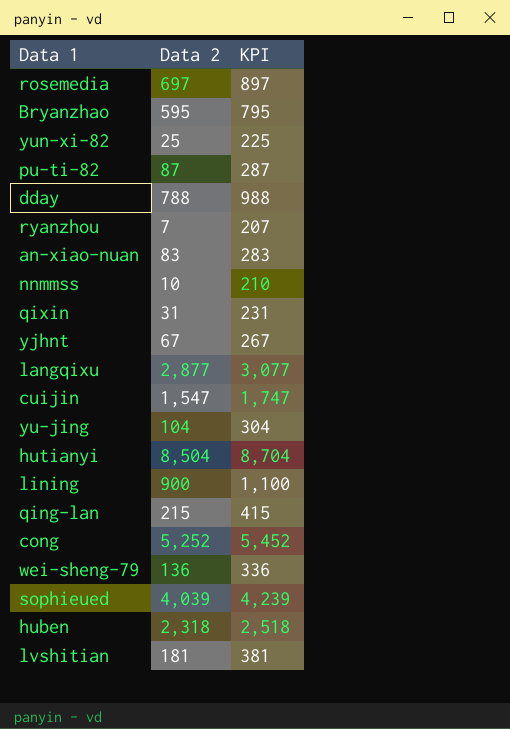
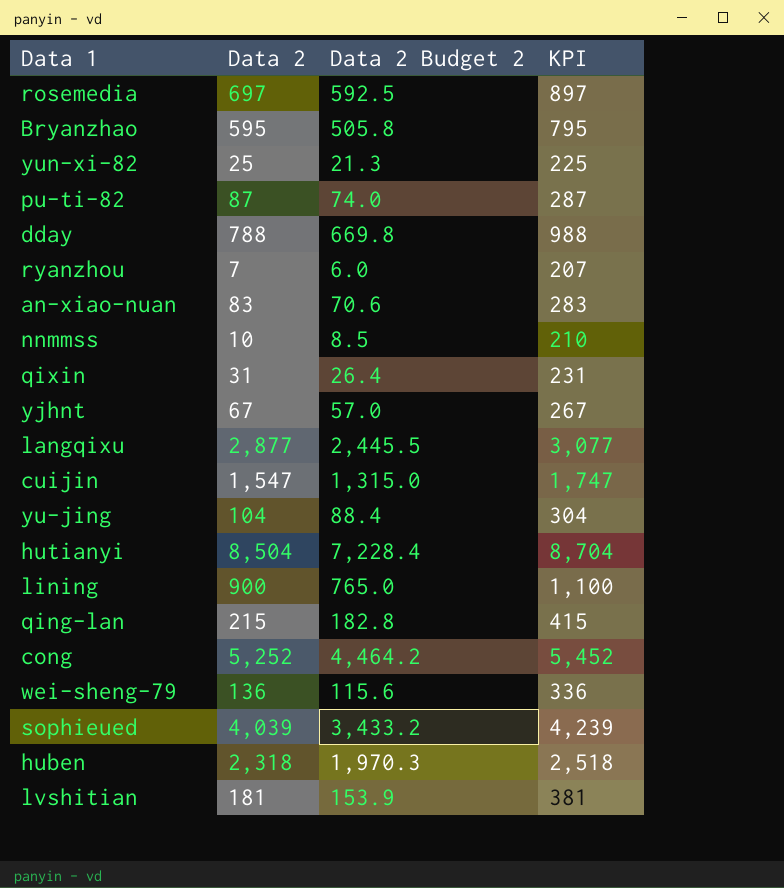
column Data 2 Budget 2 | formula: none -> [Data 2] * 0.85

